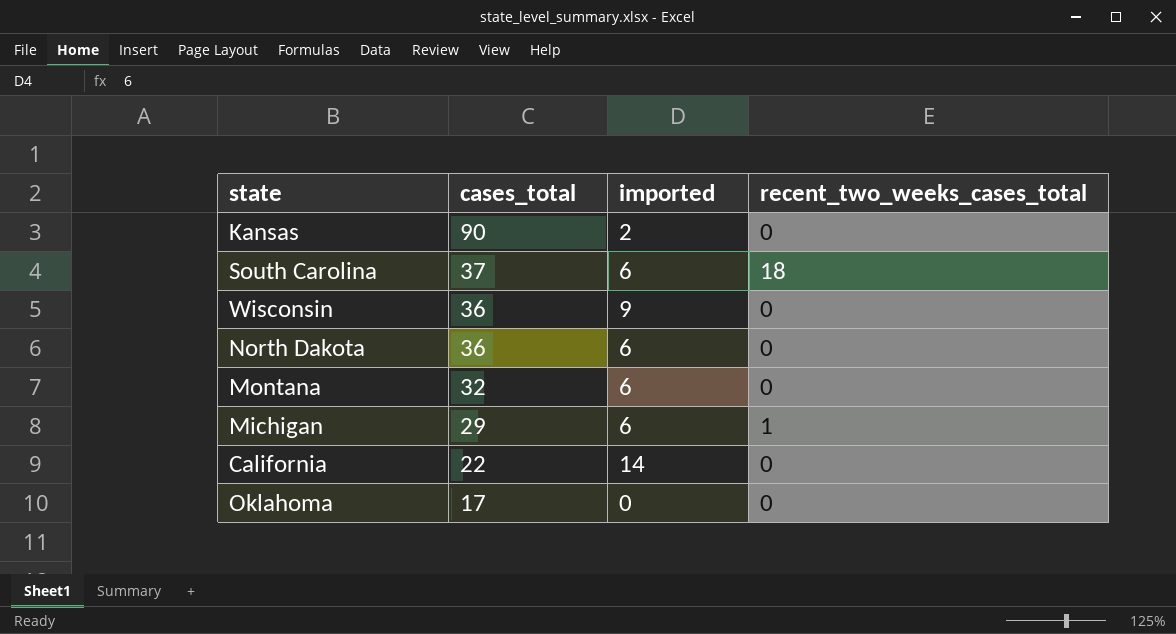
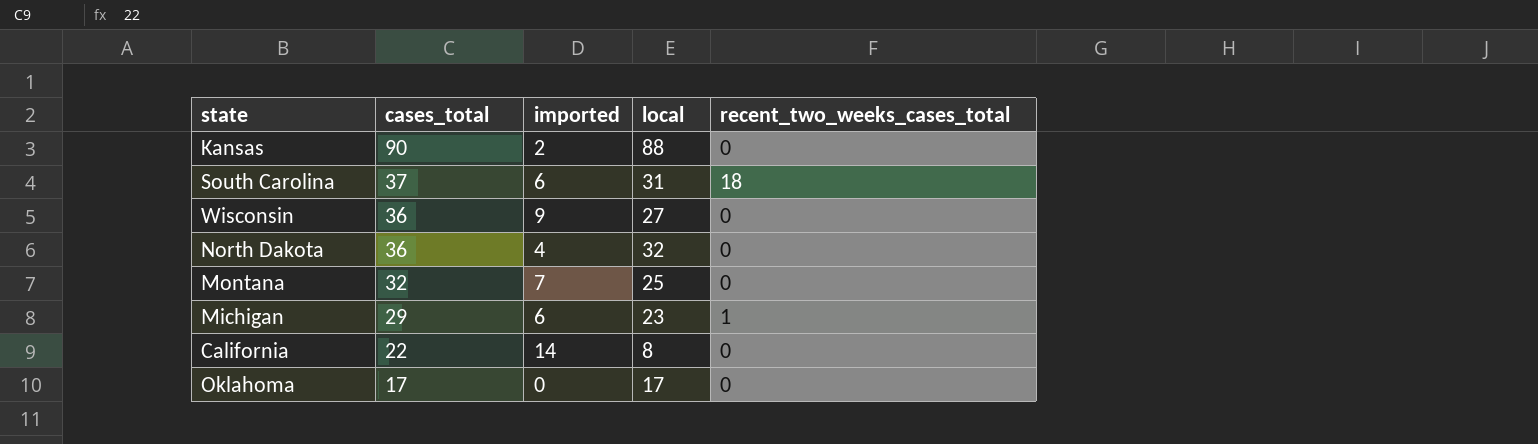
column local | formula: none -> [cases_total] - [imported]
North Dakota | imported: 6 -> 4
Montana | imported: 6 -> 7

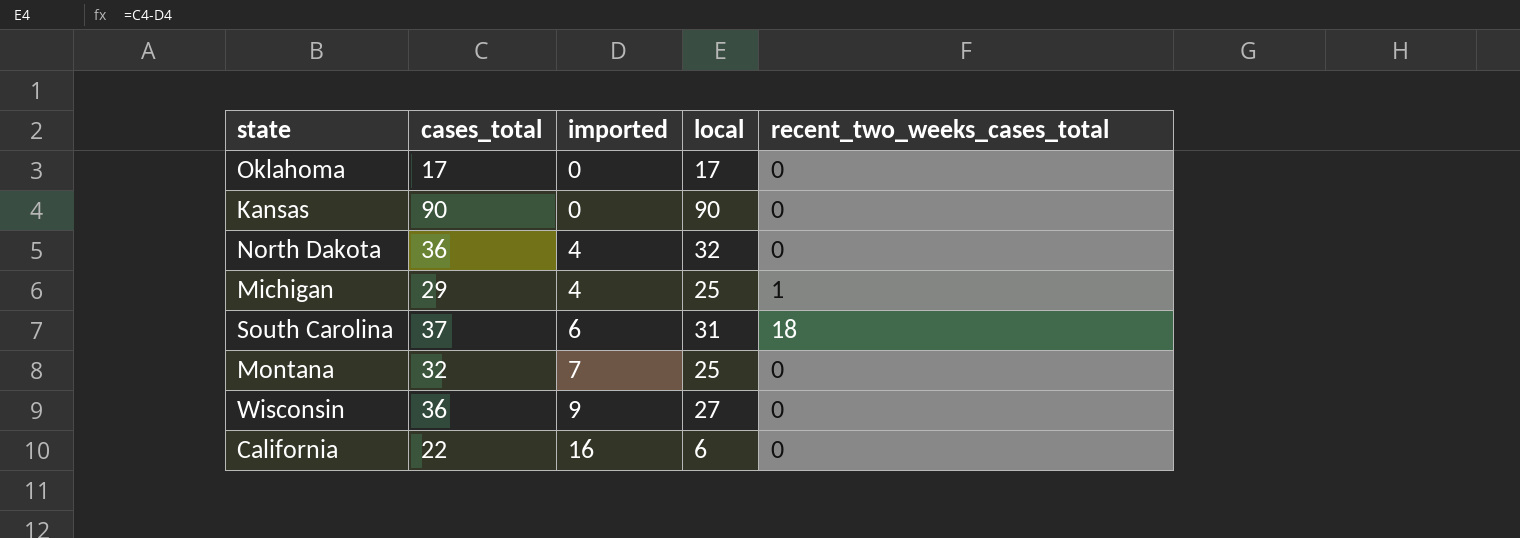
row order: cases_total descending -> imported ascending
Kansas | imported: 2 -> 0
Kansas | local: 88 -> 90
Michigan | imported: 6 -> 4
Michigan | local: 23 -> 25
California | imported: 14 -> 16
California | local: 8 -> 6

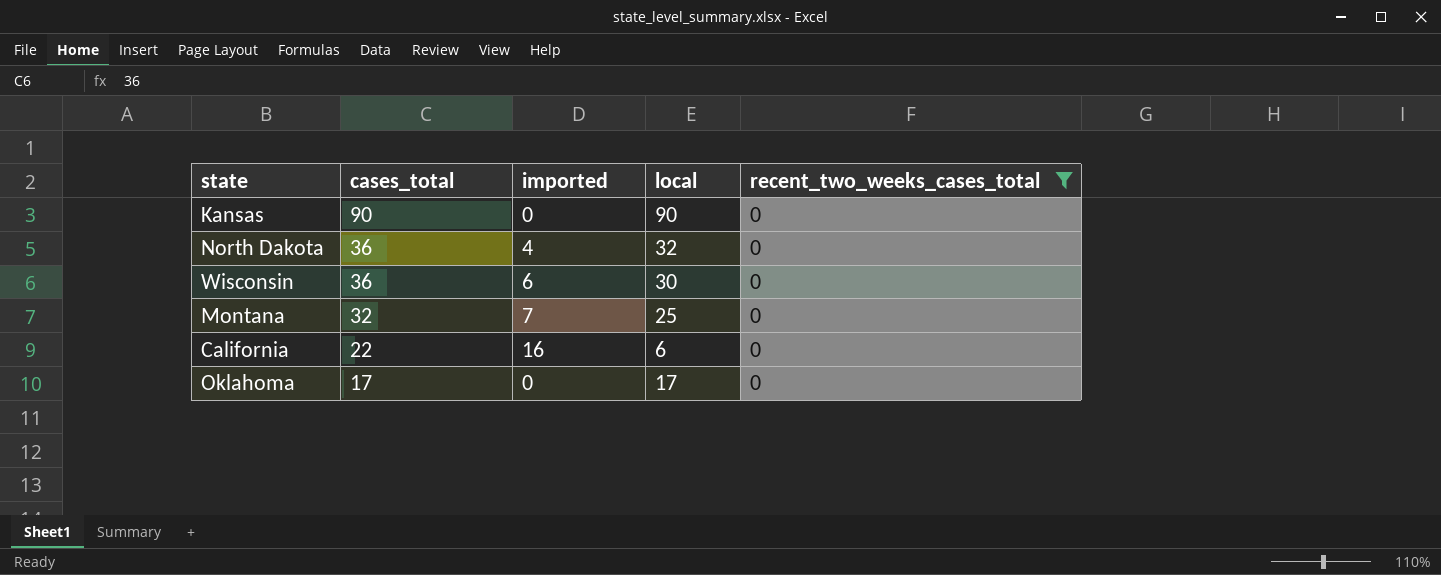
filter: none -> recent_two_weeks_cases_total = 0
row order: imported ascending -> cases_total descending
Wisconsin | imported: 9 -> 6
Wisconsin | local: 27 -> 30

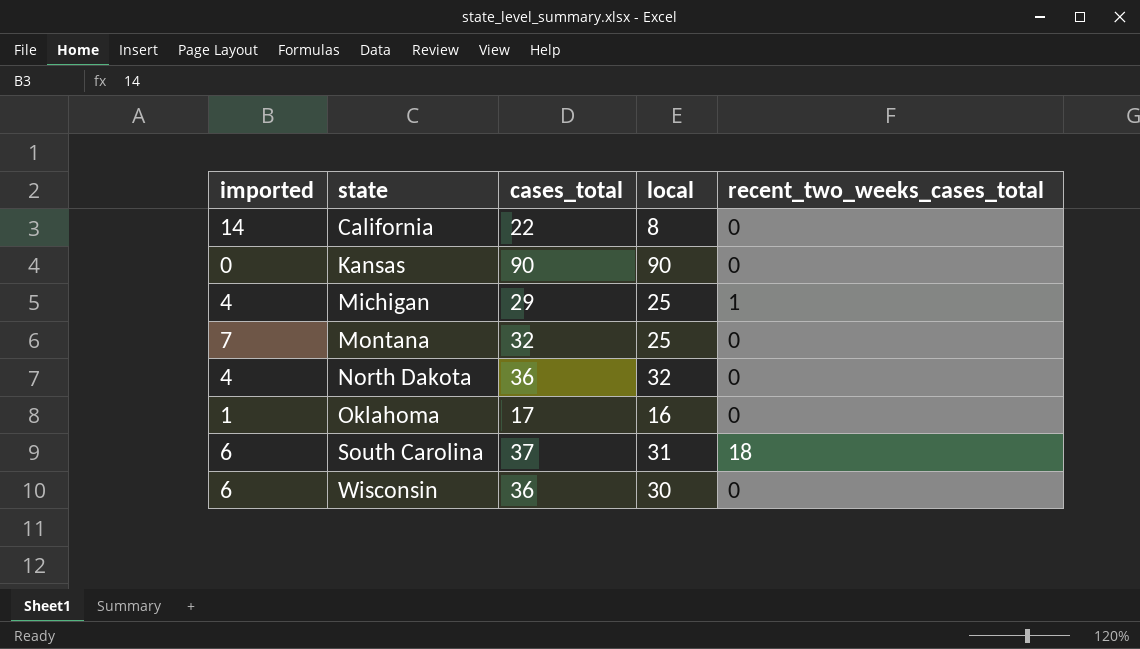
filter: recent_two_weeks_cases_total = 0 -> none
row order: cases_total descending -> state ascending
column imported | position: 3 -> 1
California | imported: 16 -> 14
California | local: 6 -> 8
Oklahoma | imported: 0 -> 1
Oklahoma | local: 17 -> 16

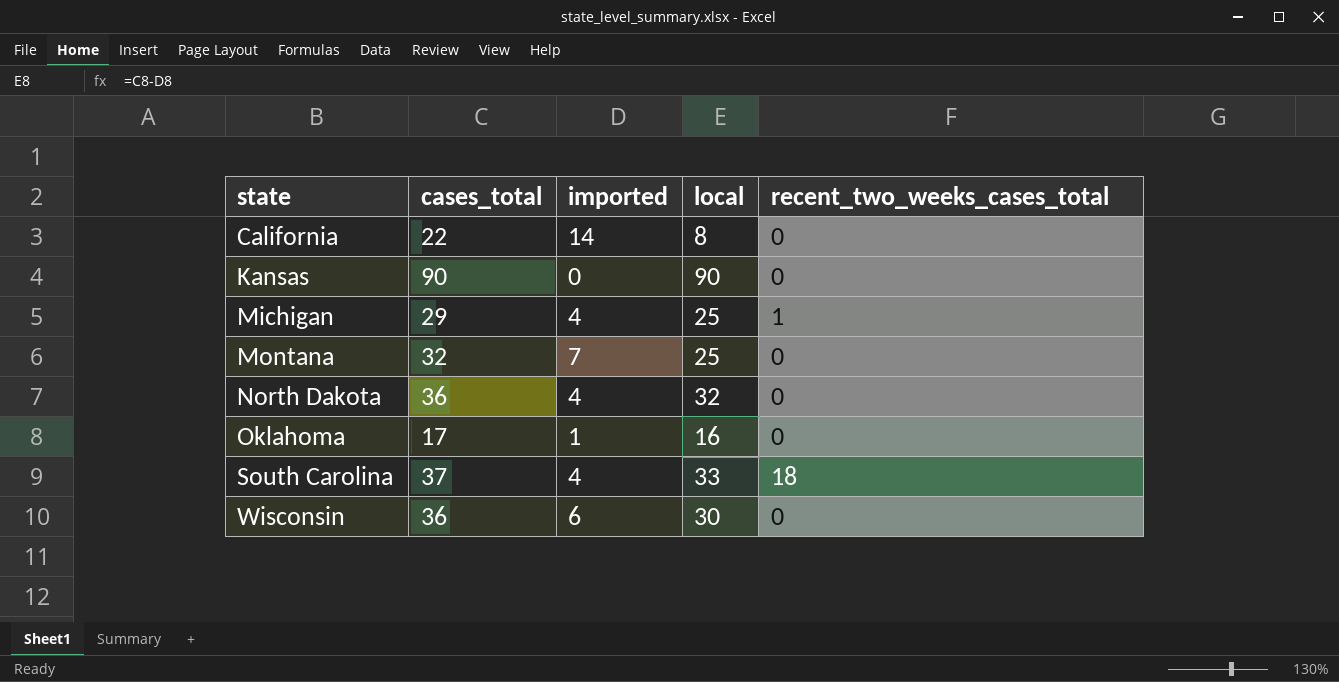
column imported | position: 1 -> 3
South Carolina | imported: 6 -> 4
South Carolina | local: 31 -> 33

